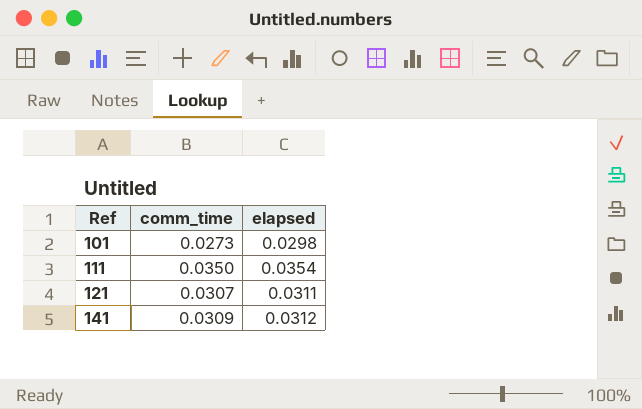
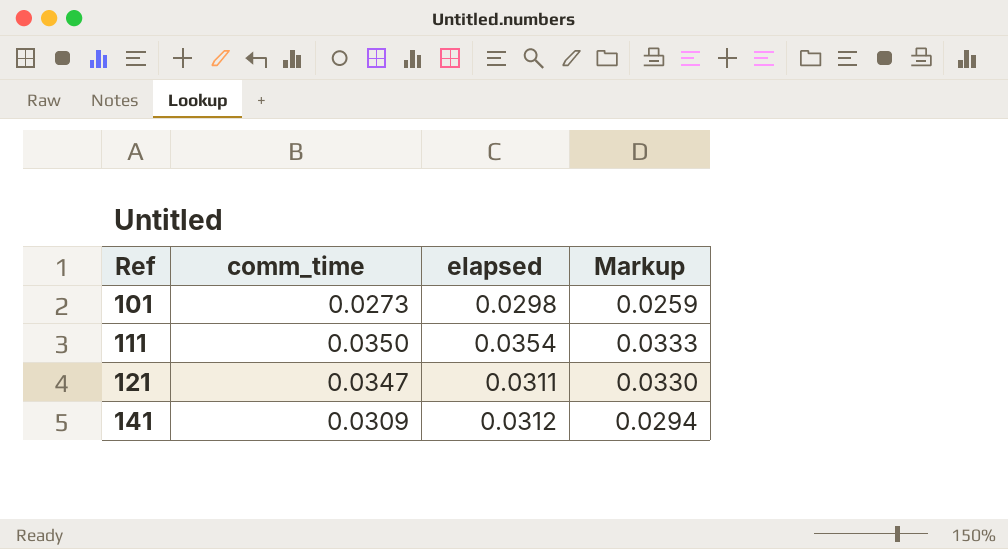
column Markup | formula: none -> [comm_time] * 0.95
121 | comm_time: 0.0307 -> 0.0347

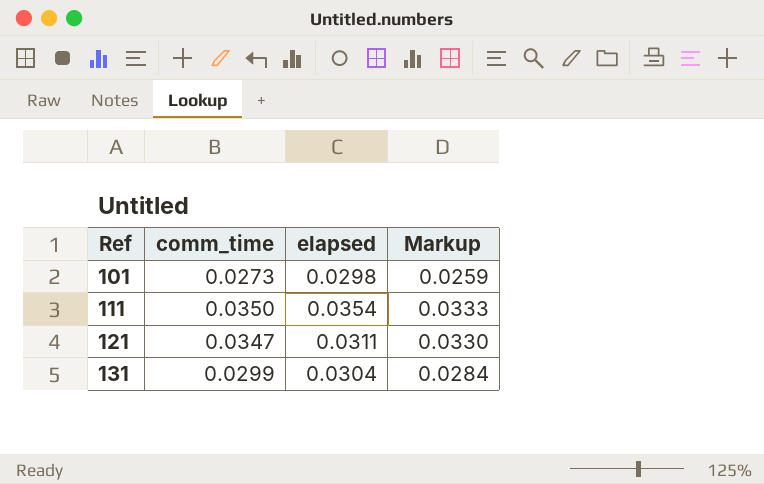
row 141: 0.0309 | 0.0312 | 0.0294 -> none
row 131: none -> 0.0299 | 0.0304 | 0.0284

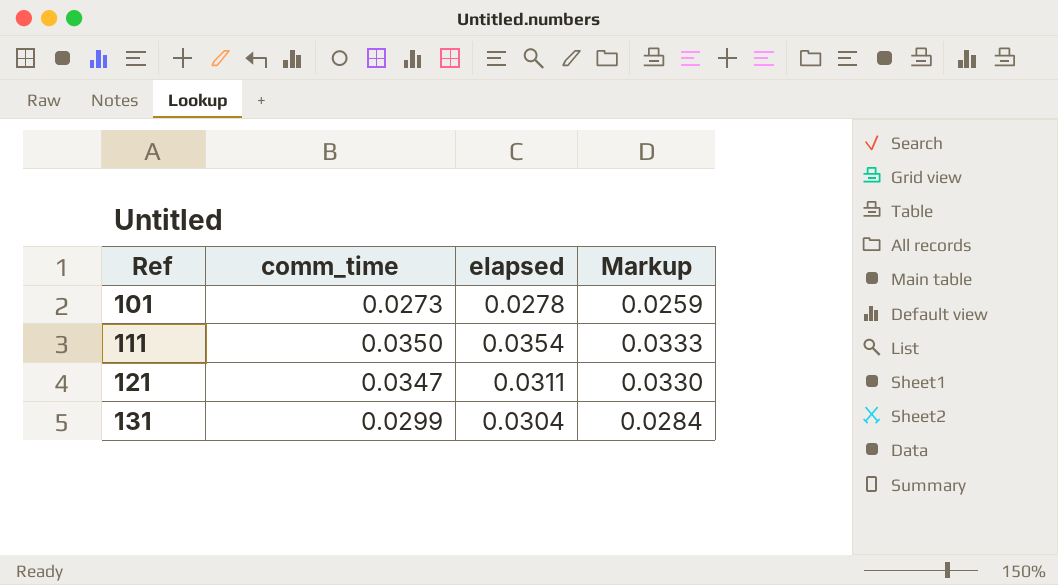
101 | elapsed: 0.0298 -> 0.0278

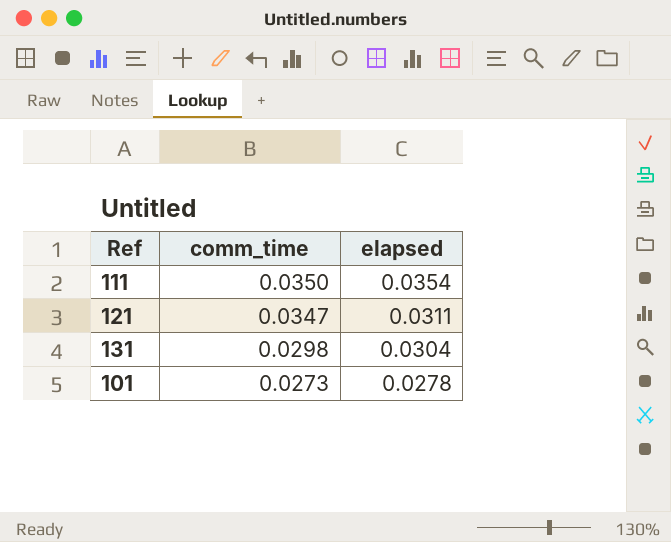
row order: Ref ascending -> comm_time descending
column Markup | formula: [comm_time] * 0.95 -> none
131 | comm_time: 0.0299 -> 0.0298

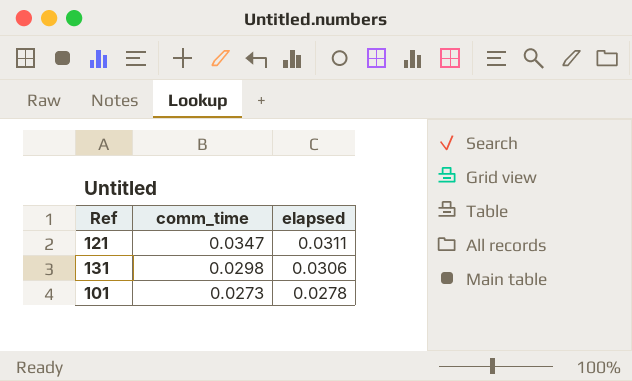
row 111: 0.0350 | 0.0354 -> none
131 | elapsed: 0.0304 -> 0.0306

